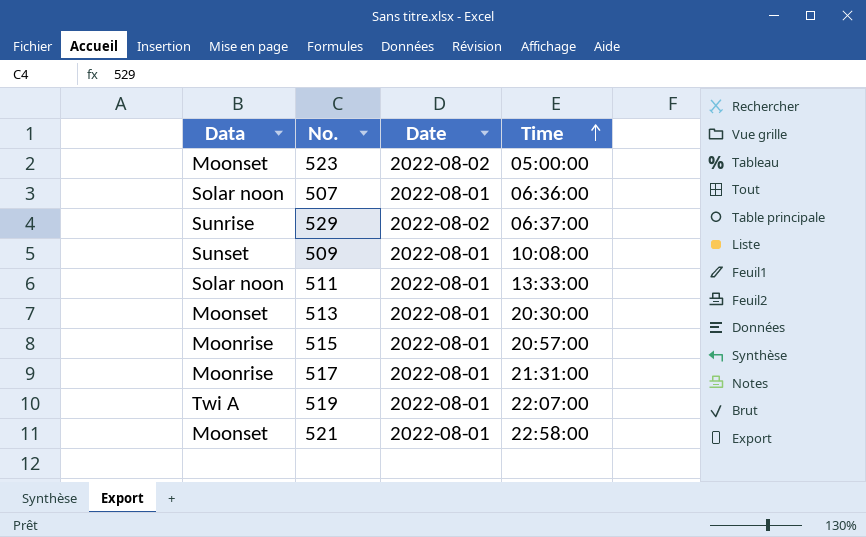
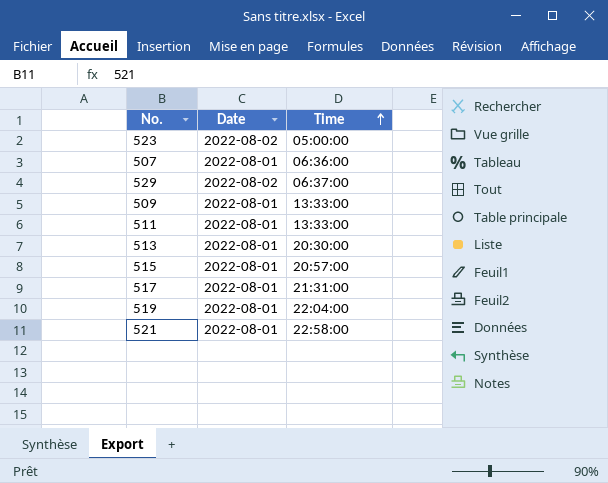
column Data | position: 1 -> none
509 | Time: 10:08:00 -> 13:33:00
519 | Time: 22:07:00 -> 22:04:00

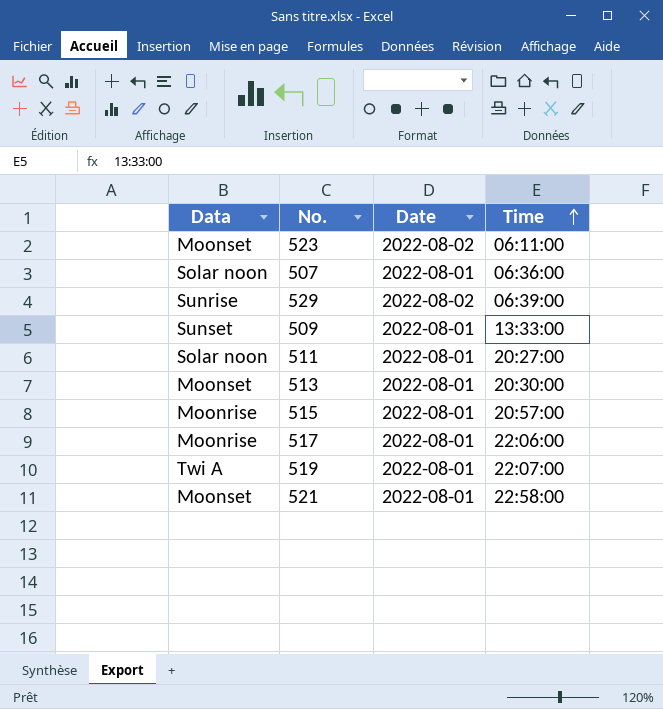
column Data | position: none -> 1
523 | Time: 05:00:00 -> 06:11:00
529 | Time: 06:37:00 -> 06:39:00
511 | Time: 13:33:00 -> 20:27:00
517 | Time: 21:31:00 -> 22:06:00
519 | Time: 22:04:00 -> 22:07:00

